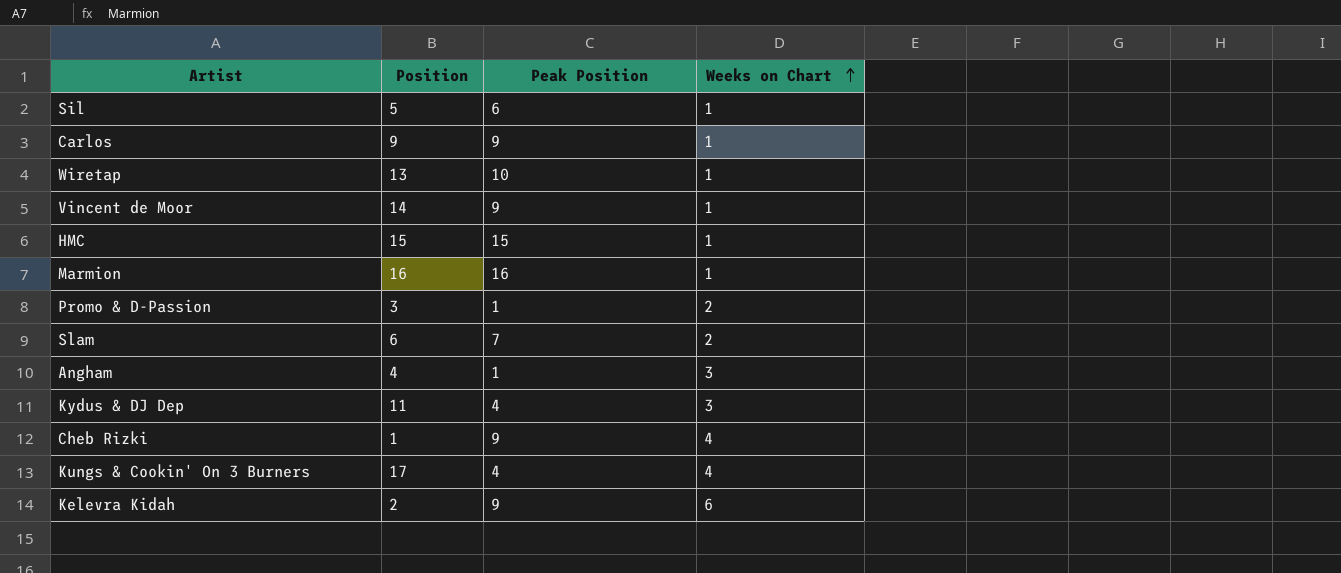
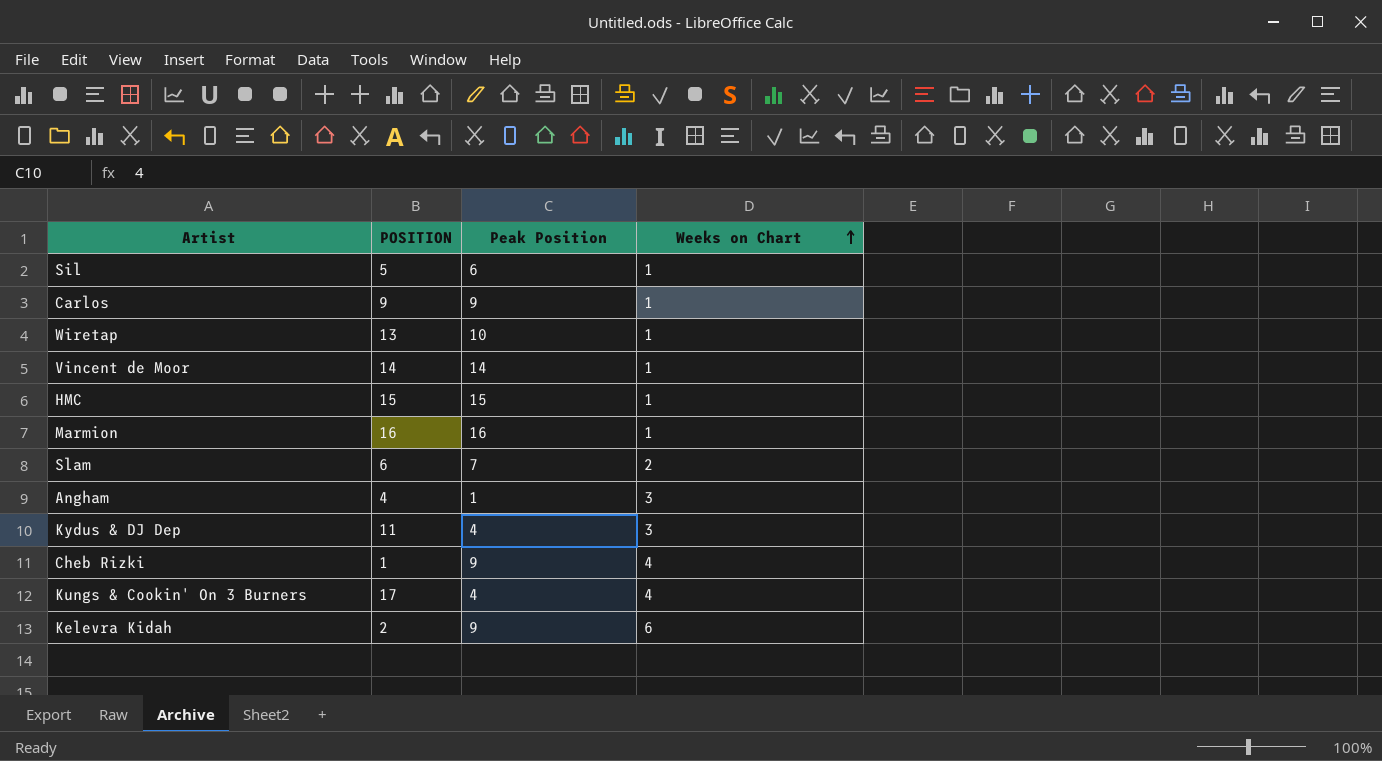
column name: Position -> POSITION
row Promo & D-Passion: 3 | 1 | 2 -> none
Vincent de Moor | Peak Position: 9 -> 14

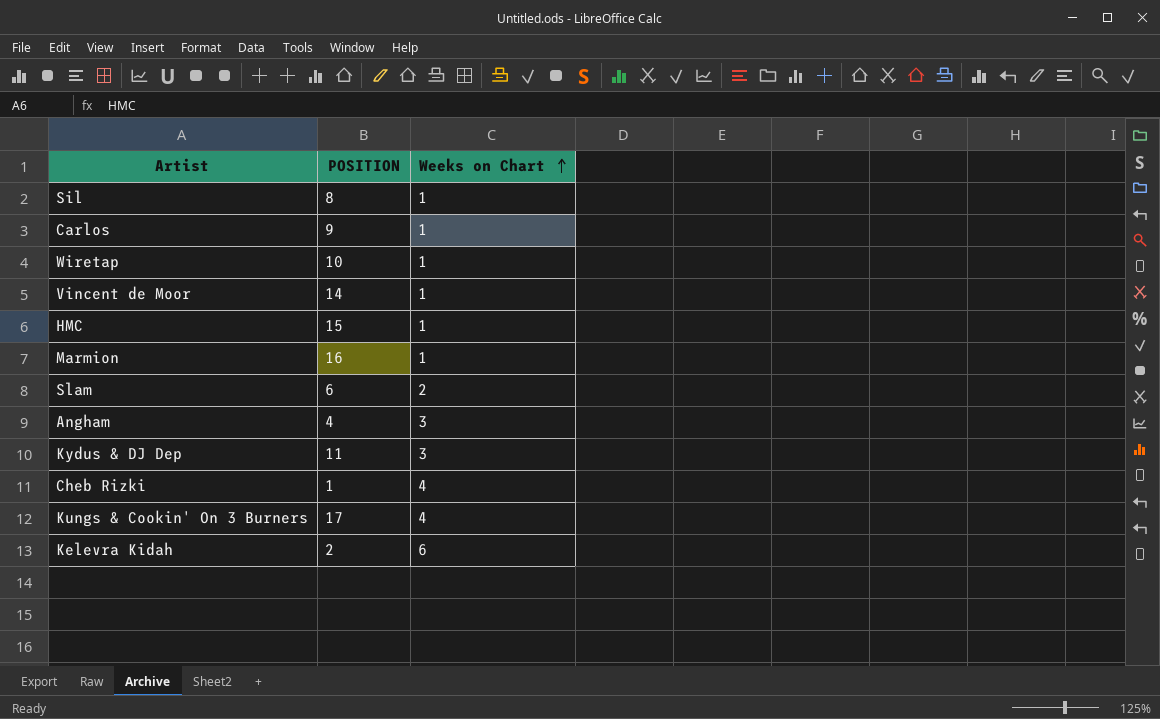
column Peak Position | position: 3 -> none
Sil | POSITION: 5 -> 8
Wiretap | POSITION: 13 -> 10

